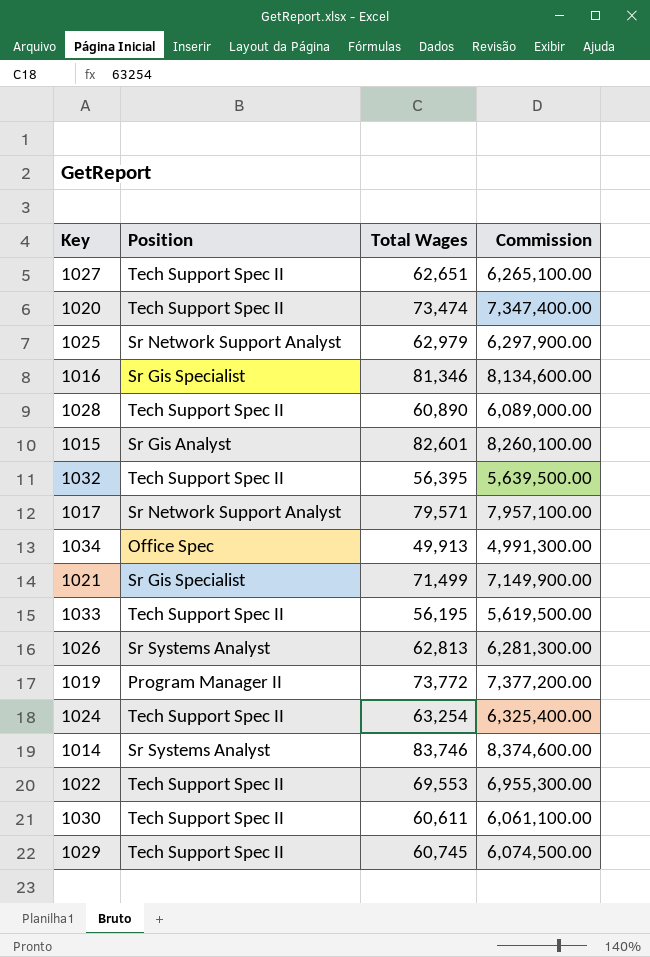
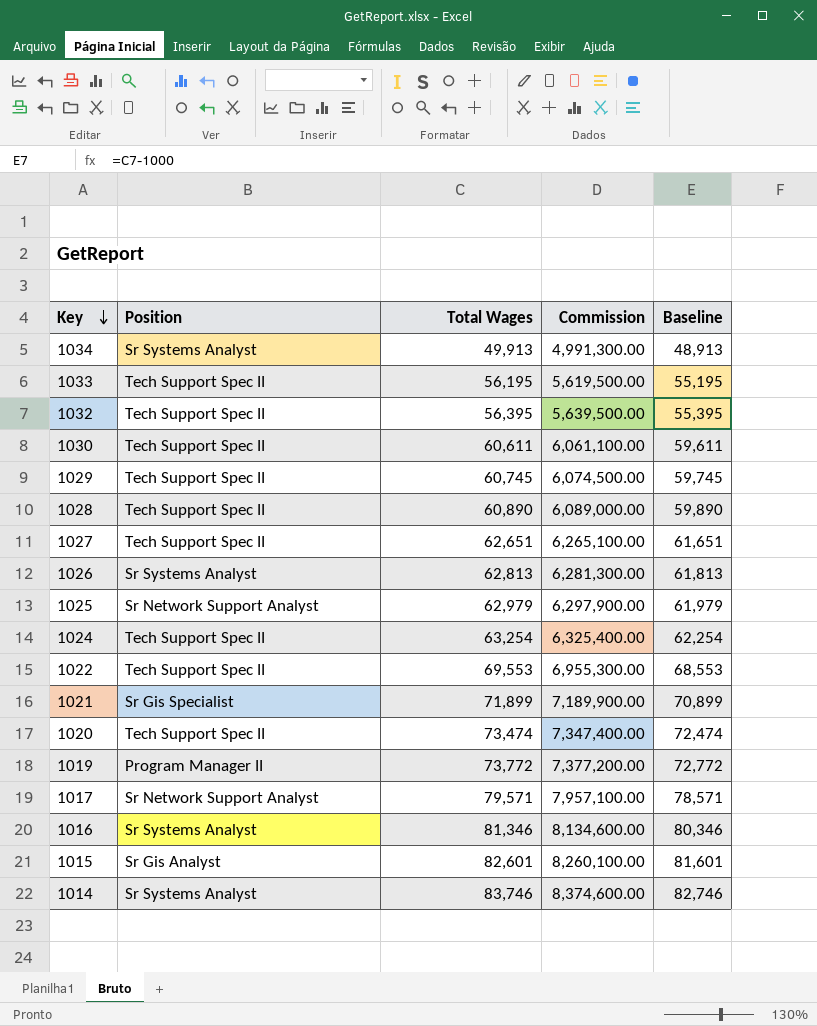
row order: none -> Key descending
column Baseline | formula: none -> [Total Wages] - 1000
1034 | Position: Office Spec -> Sr Systems Analyst
1021 | Total Wages: 71,499 -> 71,899
1021 | Commission: 7,149,900.00 -> 7,189,900.00
1016 | Position: Sr Gis Specialist -> Sr Systems Analyst

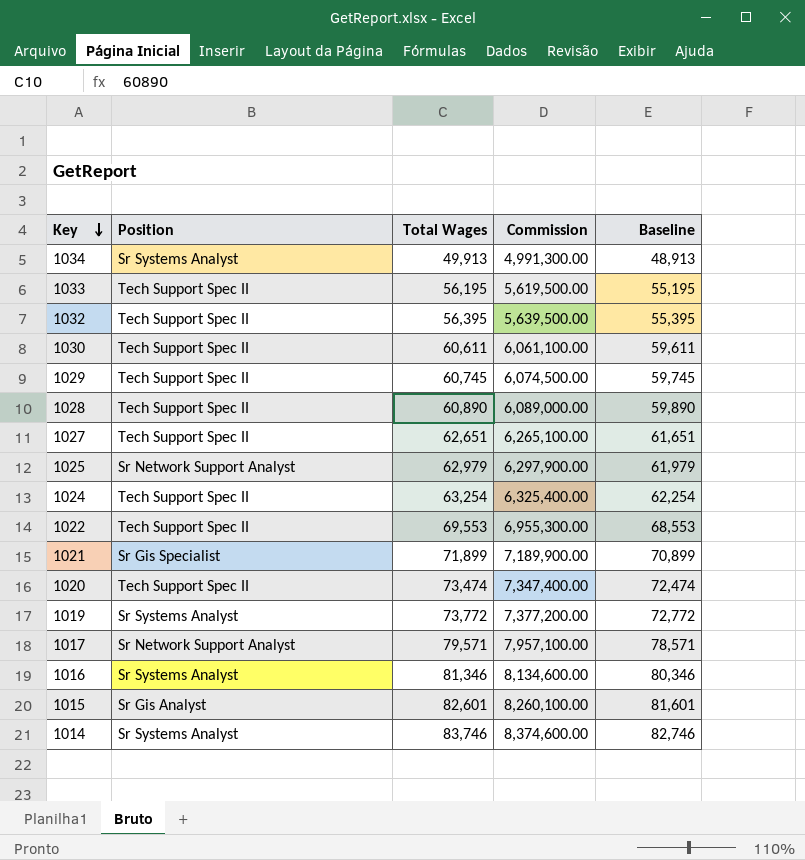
row 1026: Sr Systems Analyst | 62,813 | 6,281,300.00 | 61,813 -> none
1019 | Position: Program Manager II -> Sr Systems Analyst

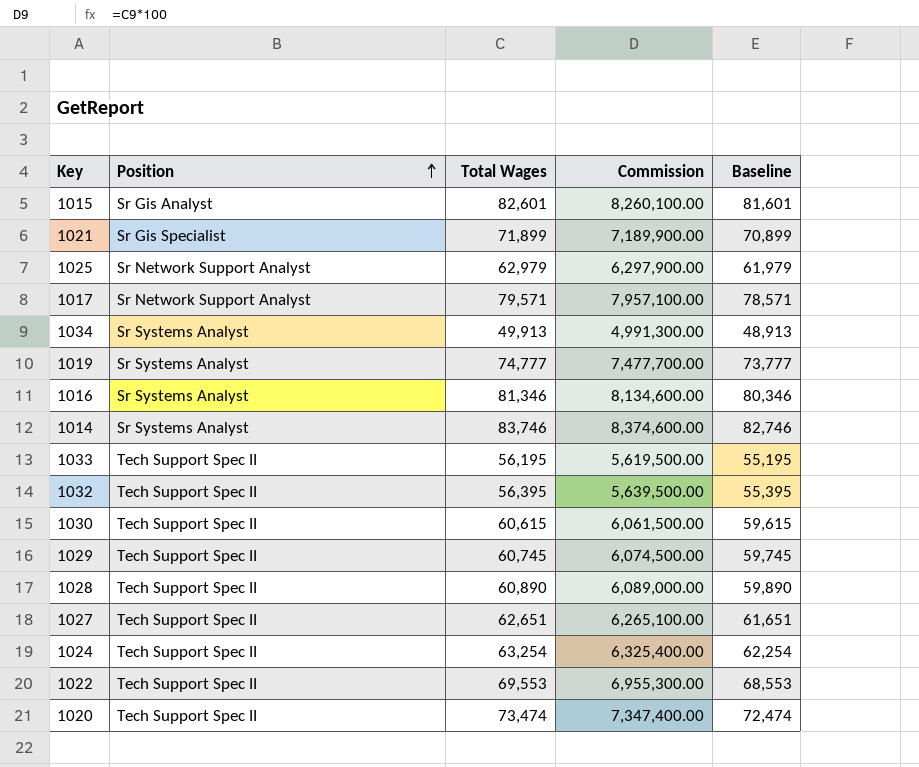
row order: Key descending -> Position ascending
1019 | Total Wages: 73,772 -> 74,777
1019 | Commission: 7,377,200.00 -> 7,477,700.00
1019 | Baseline: 72,772 -> 73,777
1030 | Total Wages: 60,611 -> 60,615
1030 | Commission: 6,061,100.00 -> 6,061,500.00
1030 | Baseline: 59,611 -> 59,615

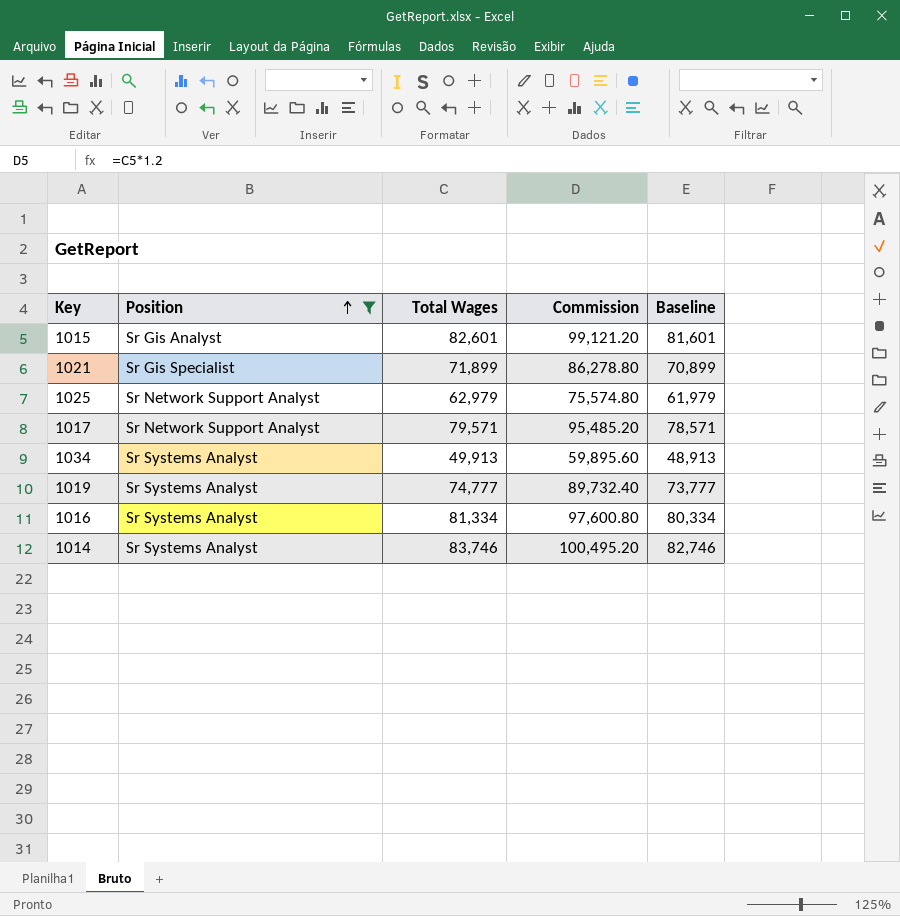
filter: none -> Position != Tech Support Spec II
column Commission | formula: [Total Wages] * 100 -> [Total Wages] * 1.2
1016 | Total Wages: 81,346 -> 81,334
1016 | Baseline: 80,346 -> 80,334

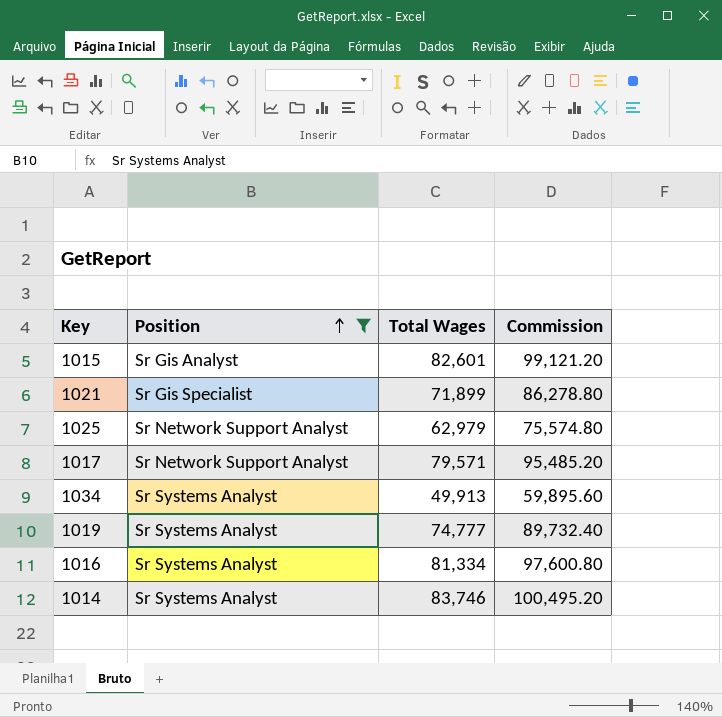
column Baseline | formula: [Total Wages] - 1000 -> none

